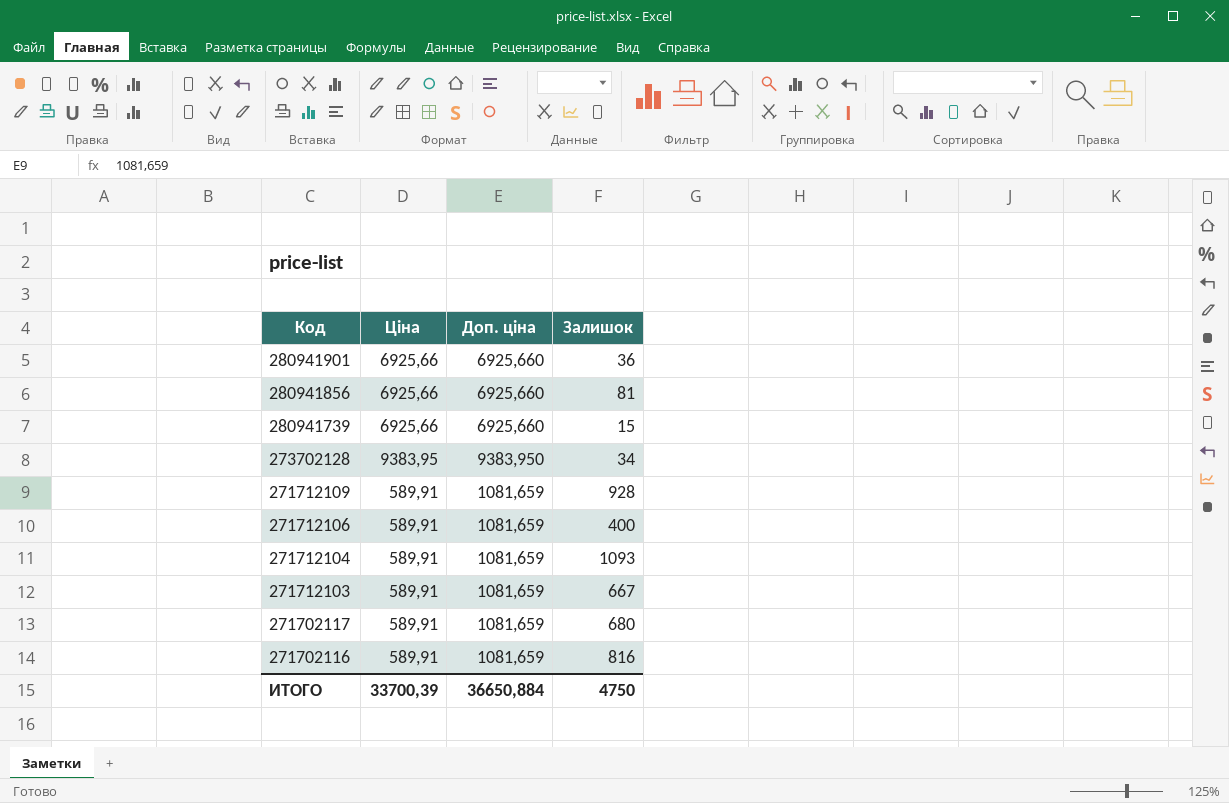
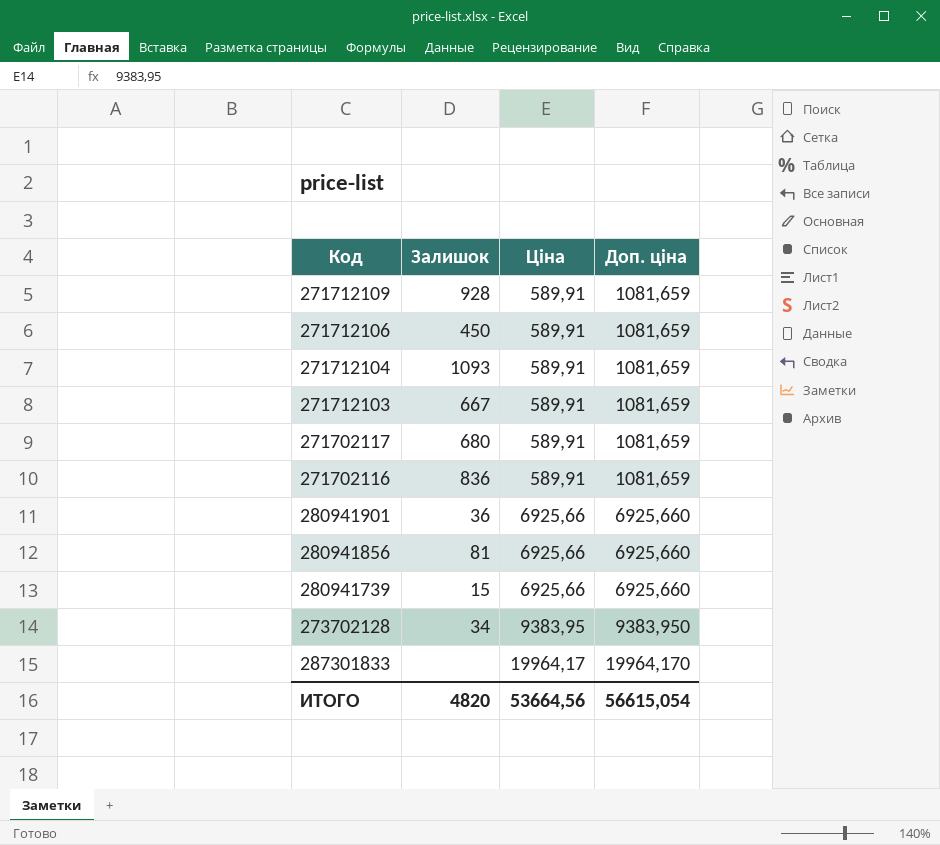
row order: Код descending -> Ціна ascending
column Залишок | position: 4 -> 2
271712106 | Залишок: 400 -> 450
271702116 | Залишок: 816 -> 836
row 287301833: none -> none | 19964,17 | 19964,170
ИТОГО | Залишок: 4750 -> 4820
ИТОГО | Ціна: 33700,39 -> 53664,56
ИТОГО | Доп. ціна: 36650,884 -> 56615,054

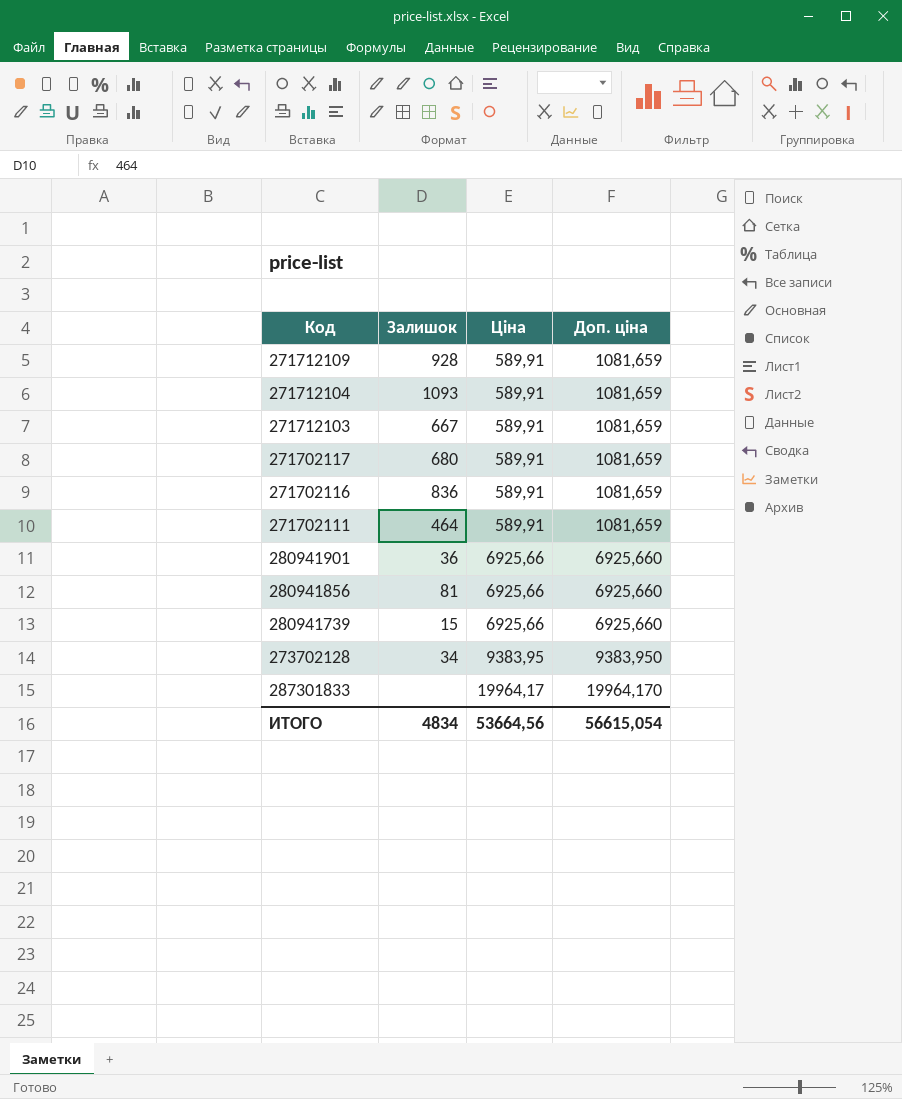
row 271712106: 450 | 589,91 | 1081,659 -> none
row 271702111: none -> 464 | 589,91 | 1081,659
ИТОГО | Залишок: 4820 -> 4834

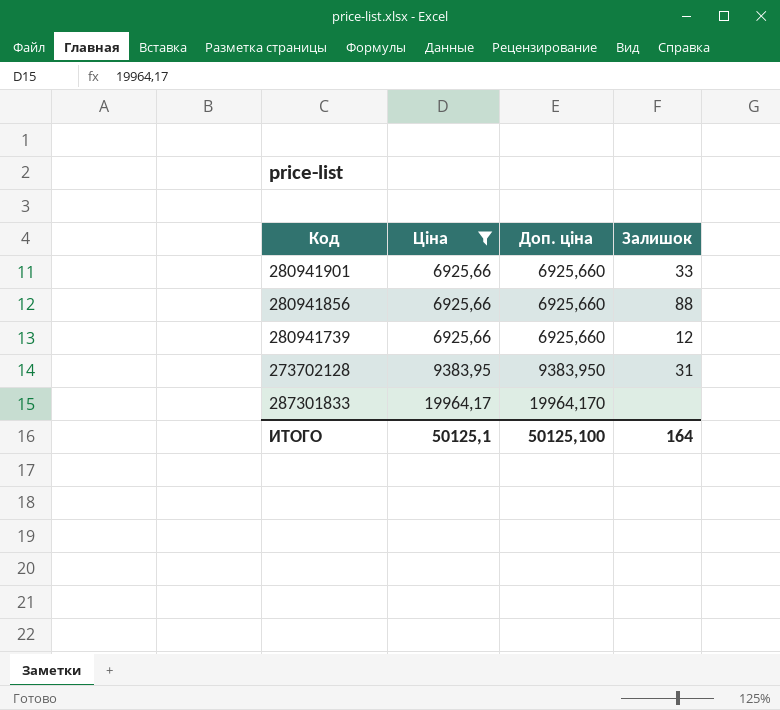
filter: none -> Ціна != 589,91
column Залишок | position: 2 -> 4
280941901 | Залишок: 36 -> 33
280941856 | Залишок: 81 -> 88
280941739 | Залишок: 15 -> 12
273702128 | Залишок: 34 -> 31
ИТОГО | Ціна: 53664,56 -> 50125,1
ИТОГО | Доп. ціна: 56615,054 -> 50125,100
ИТОГО | Залишок: 4834 -> 164

